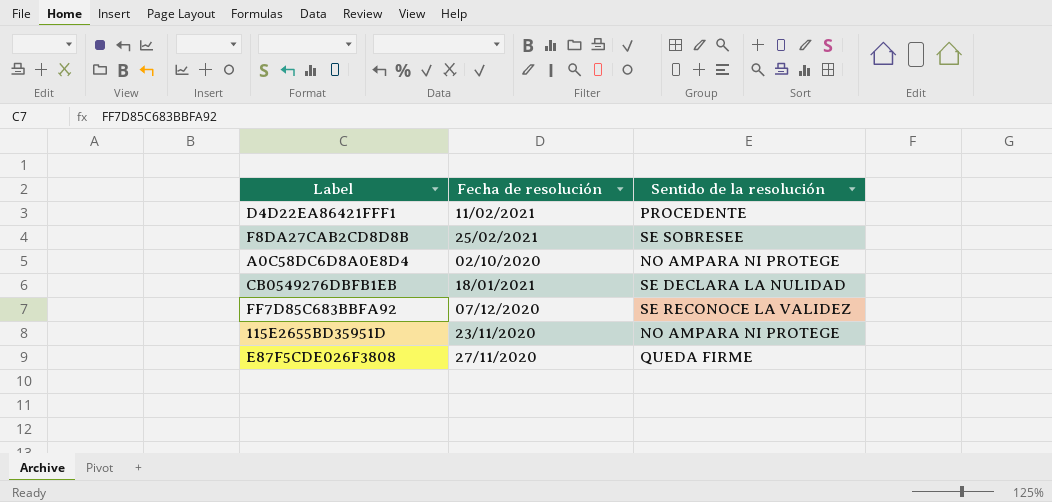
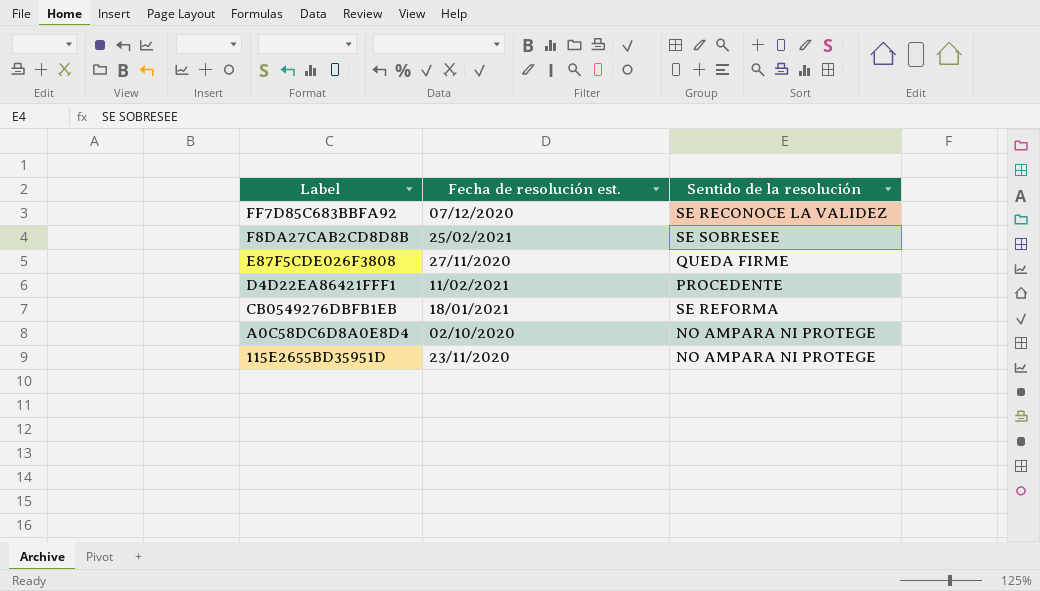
row order: none -> Label descending
column name: Fecha de resolución -> Fecha de resolución est.
CB0549276DBFB1EB | Sentido de la resolución: SE DECLARA LA NULIDAD -> SE REFORMA

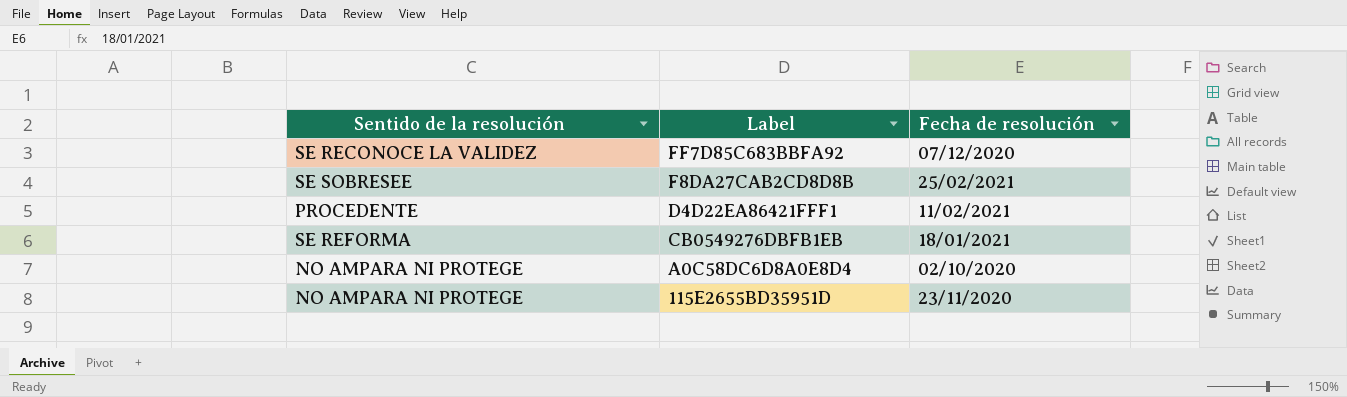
column Sentido de la resolución | position: 3 -> 1
column name: Fecha de resolución est. -> Fecha de resolución
row E87F5CDE026F3808: 27/11/2020 | QUEDA FIRME -> none

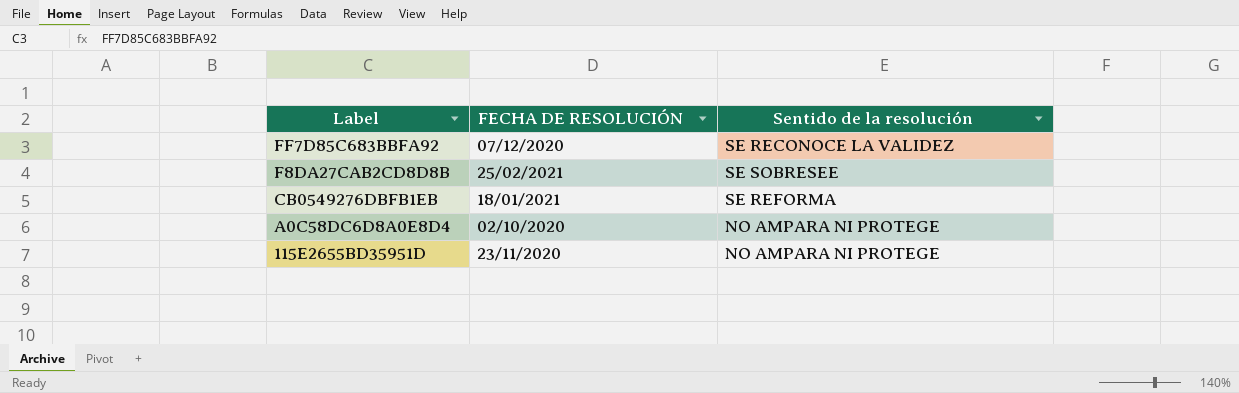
column name: Fecha de resolución -> FECHA DE RESOLUCIÓN
column Sentido de la resolución | position: 1 -> 3
row D4D22EA86421FFF1: PROCEDENTE | 11/02/2021 -> none

